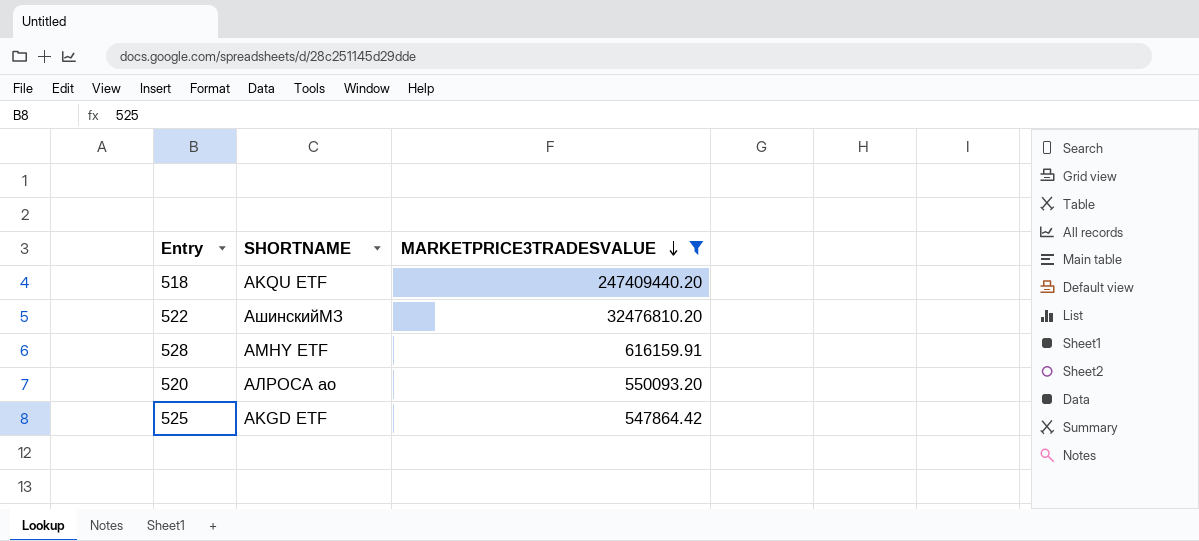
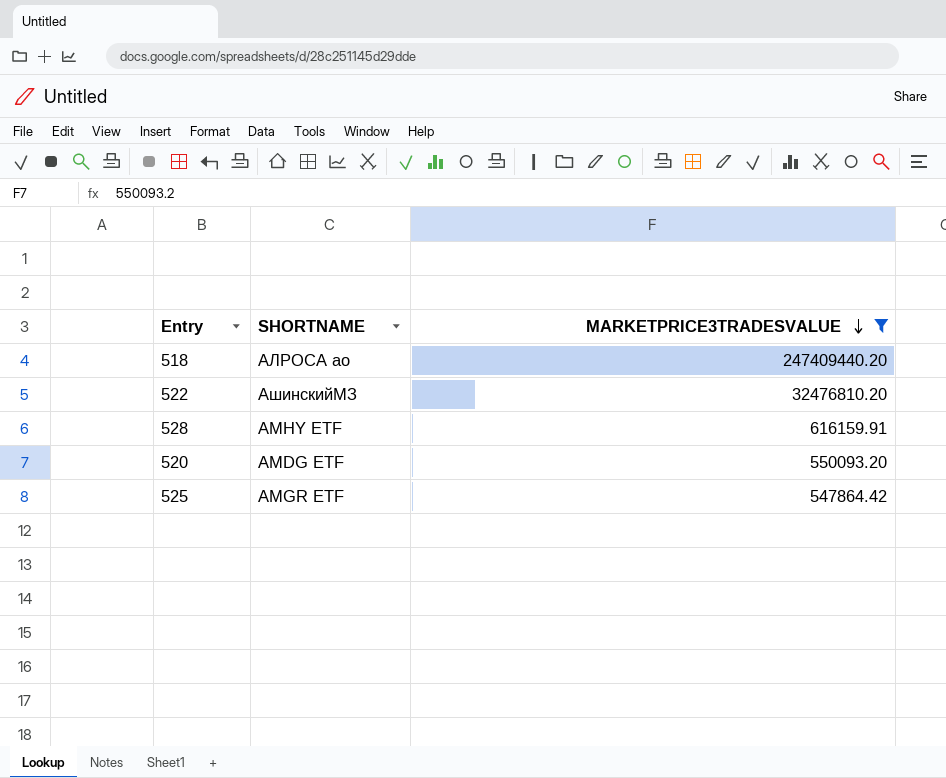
518 | SHORTNAME: AKQU ETF -> АЛРОСА ао
520 | SHORTNAME: АЛРОСА ао -> AMDG ETF
525 | SHORTNAME: AKGD ETF -> AMGR ETF

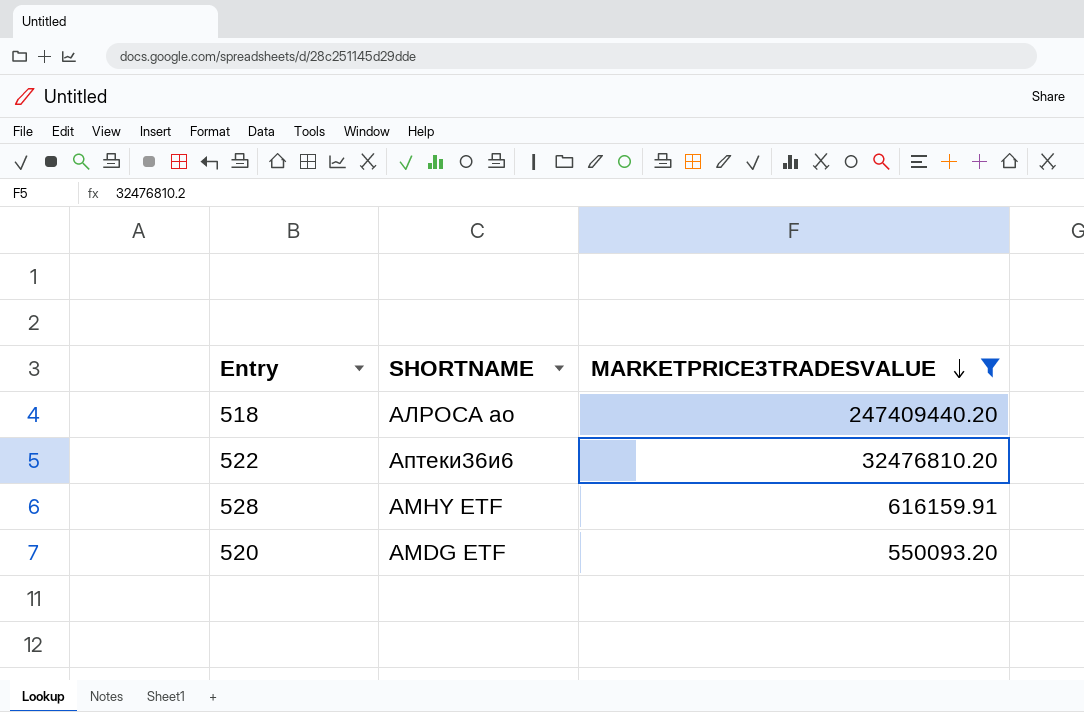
row 525: AMGR ETF | 547864.42 -> none
522 | SHORTNAME: АшинскийМЗ -> Аптеки36и6

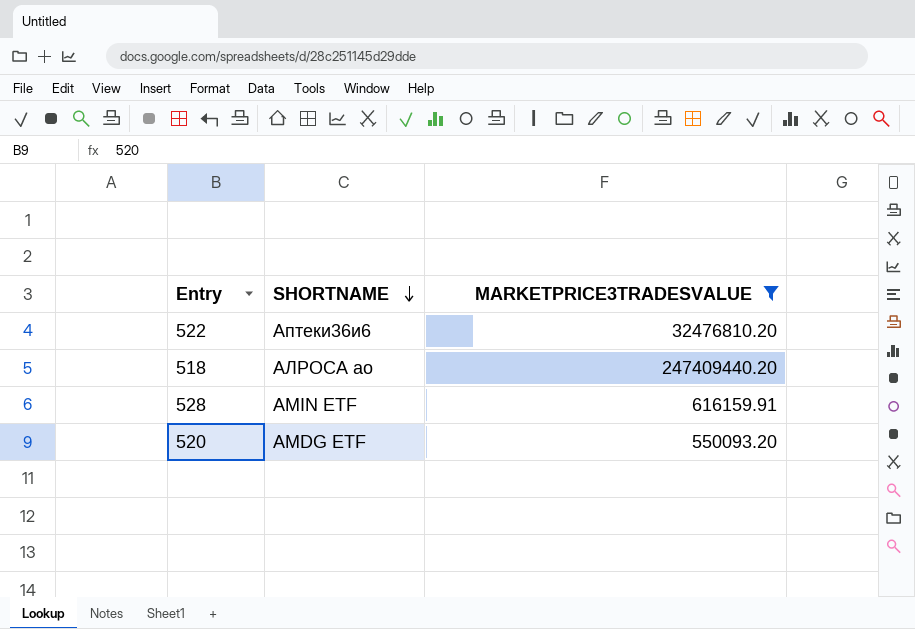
row order: MARKETPRICE3TRADESVALUE descending -> SHORTNAME descending
528 | SHORTNAME: AMHY ETF -> AMIN ETF

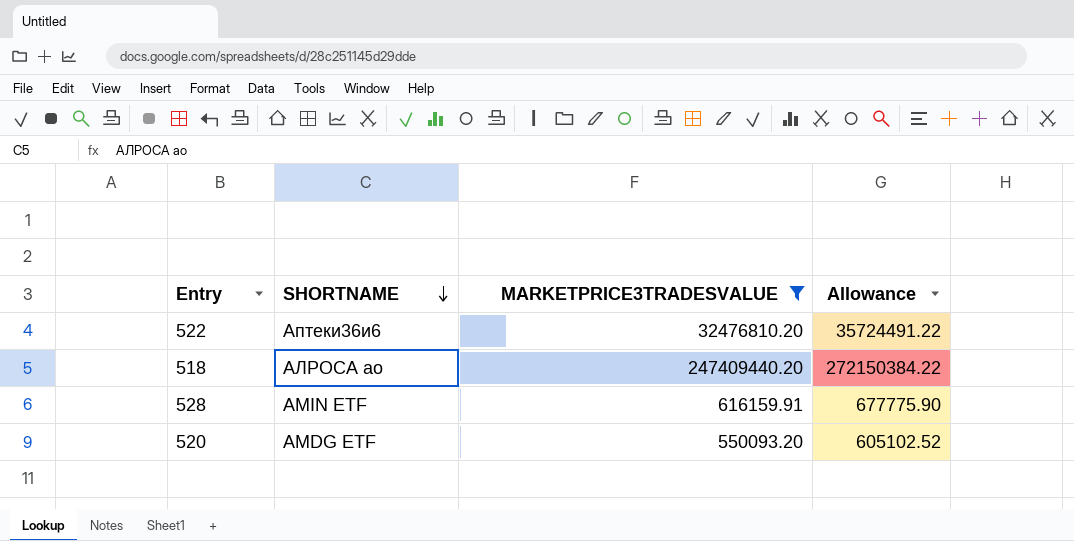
column Allowance | formula: none -> [MARKETPRICE3TRADESVALUE] * 1.1

